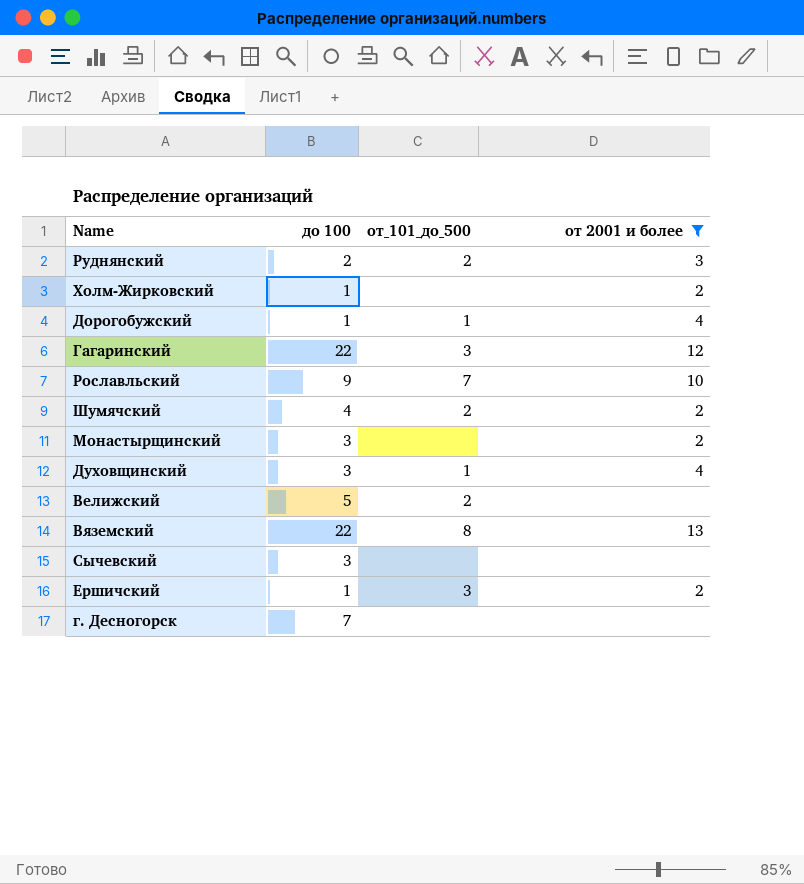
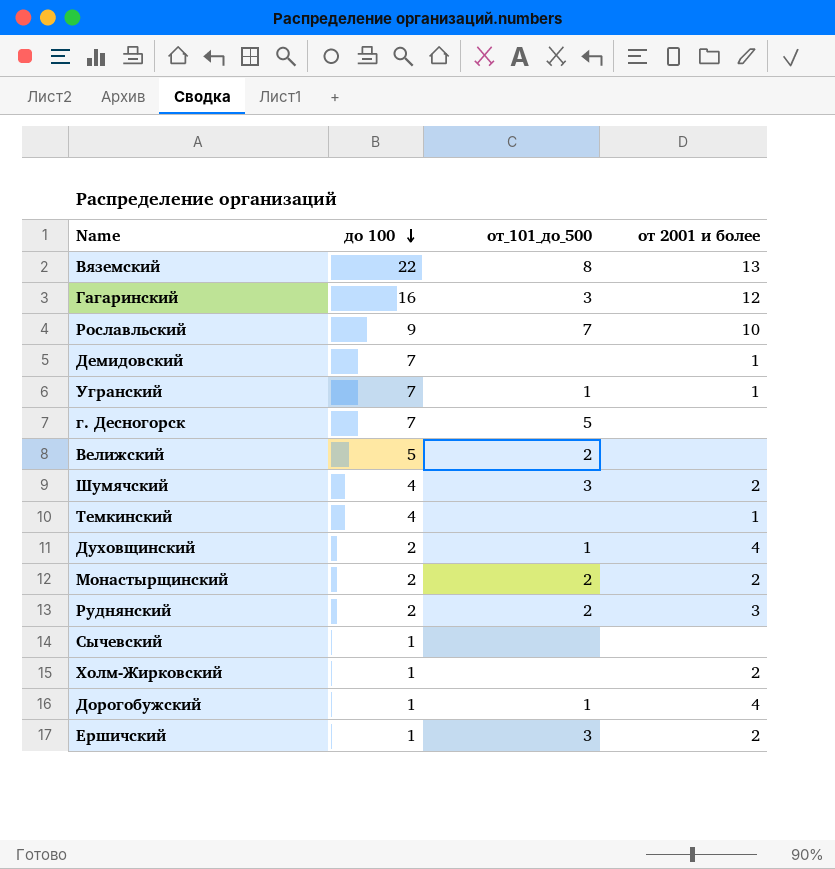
filter: от 2001 и более != 1 -> none
row order: none -> до 100 descending
Гагаринский | до 100: 22 -> 16
г. Десногорск | от_101_до_500: none -> 5
Шумячский | от_101_до_500: 2 -> 3
Духовщинский | до 100: 3 -> 2
Монастырщинский | до 100: 3 -> 2
Монастырщинский | от_101_до_500: none -> 2
Сычевский | до 100: 3 -> 1

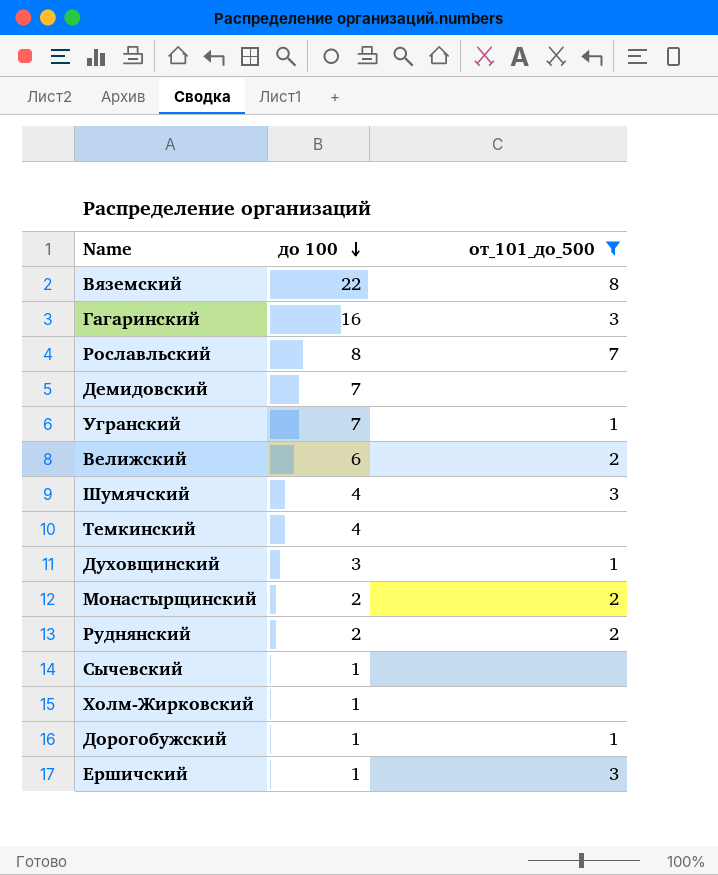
filter: none -> от_101_до_500 != 5
column от 2001 и более | position: 4 -> none
Рославльский | до 100: 9 -> 8
Велижский | до 100: 5 -> 6
Духовщинский | до 100: 2 -> 3

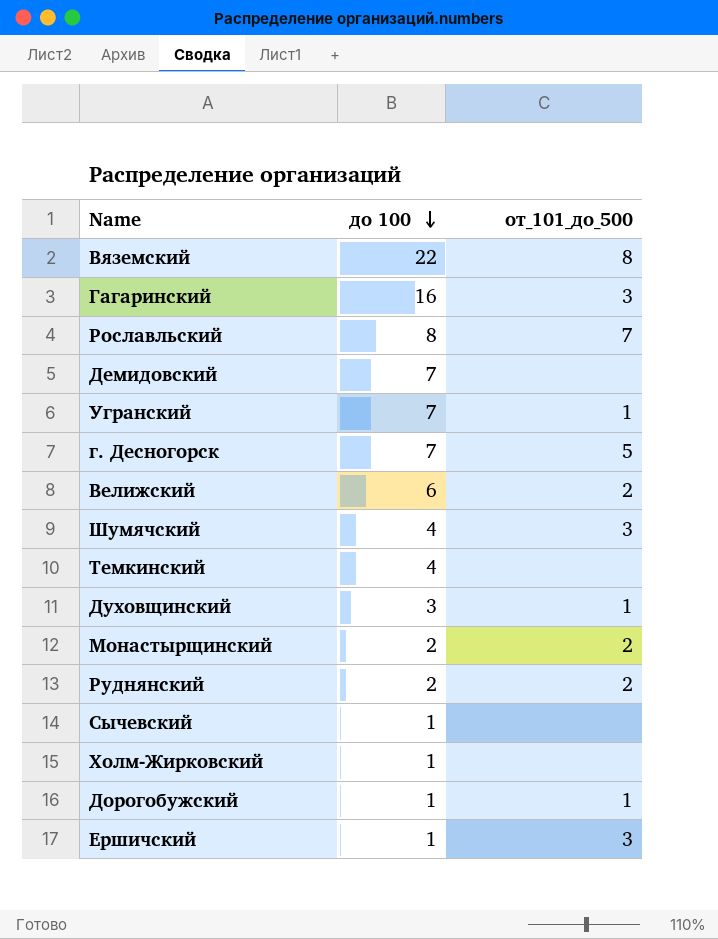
filter: от_101_до_500 != 5 -> none

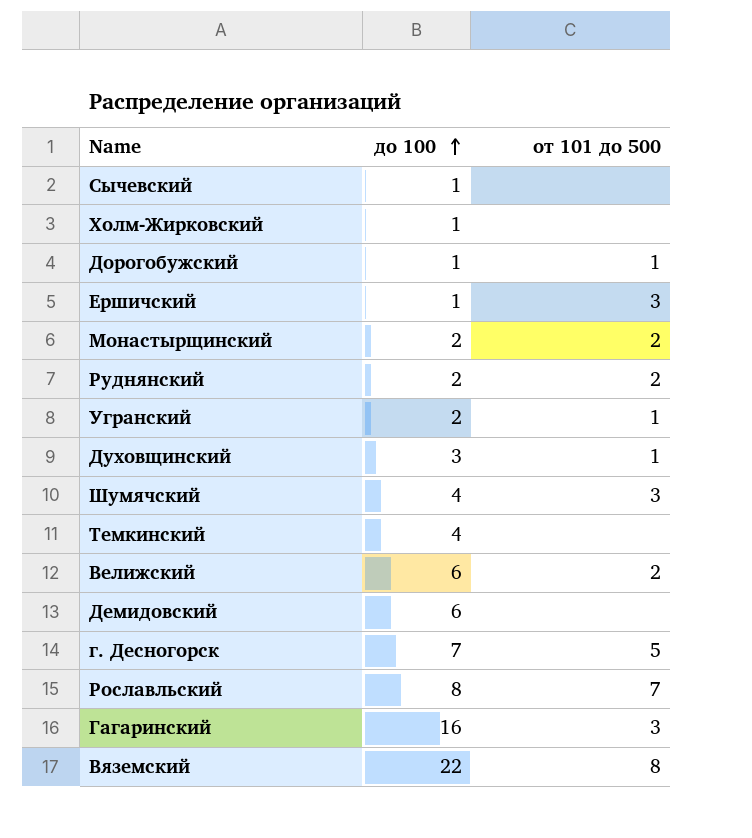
row order: до 100 descending -> до 100 ascending
column name: от_101_до_500 -> от 101 до 500
Угранский | до 100: 7 -> 2
Демидовский | до 100: 7 -> 6

